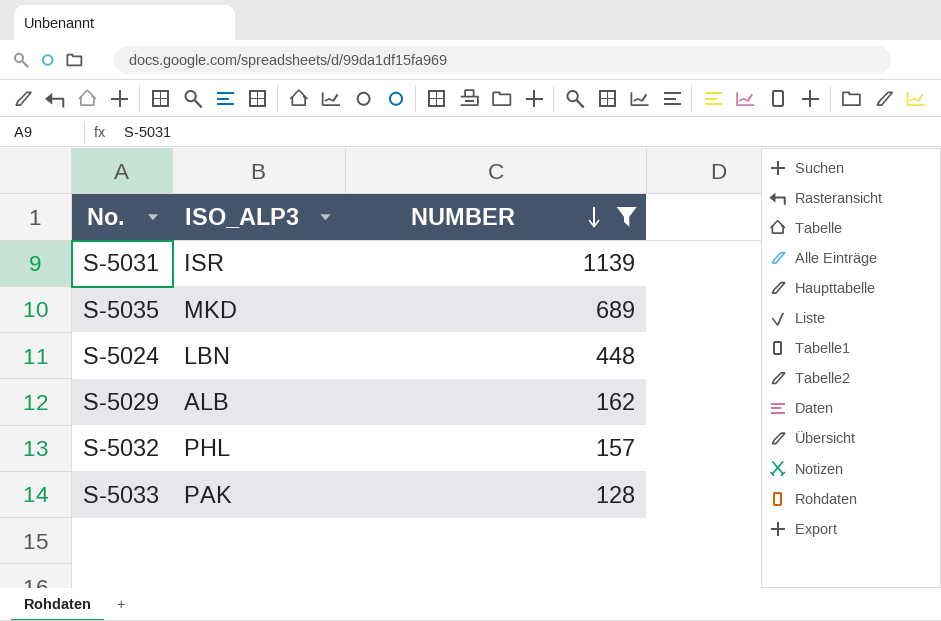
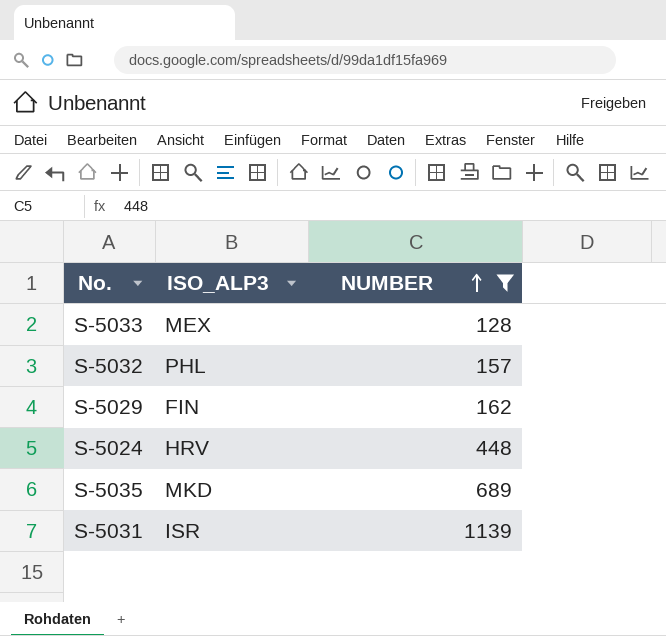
row order: NUMBER descending -> NUMBER ascending
S-5033 | ISO_ALP3: PAK -> MEX
S-5029 | ISO_ALP3: ALB -> FIN
S-5024 | ISO_ALP3: LBN -> HRV

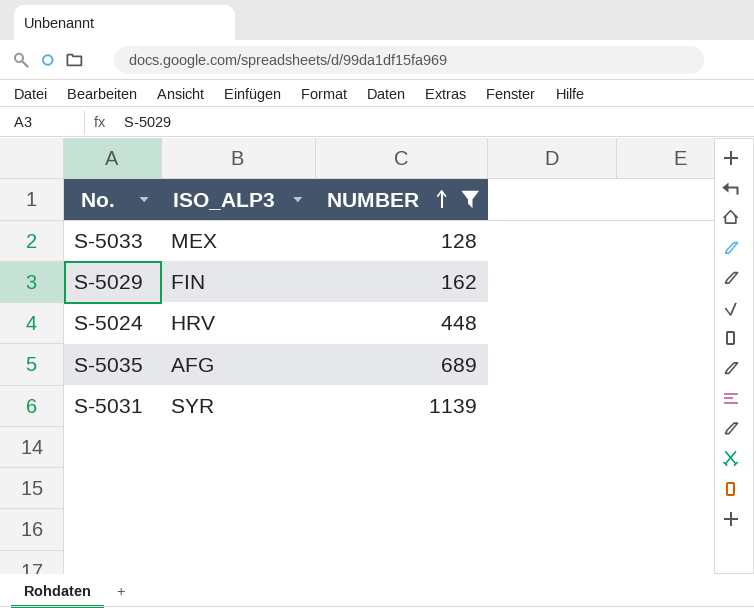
row S-5032: PHL | 157 -> none
S-5035 | ISO_ALP3: MKD -> AFG
S-5031 | ISO_ALP3: ISR -> SYR

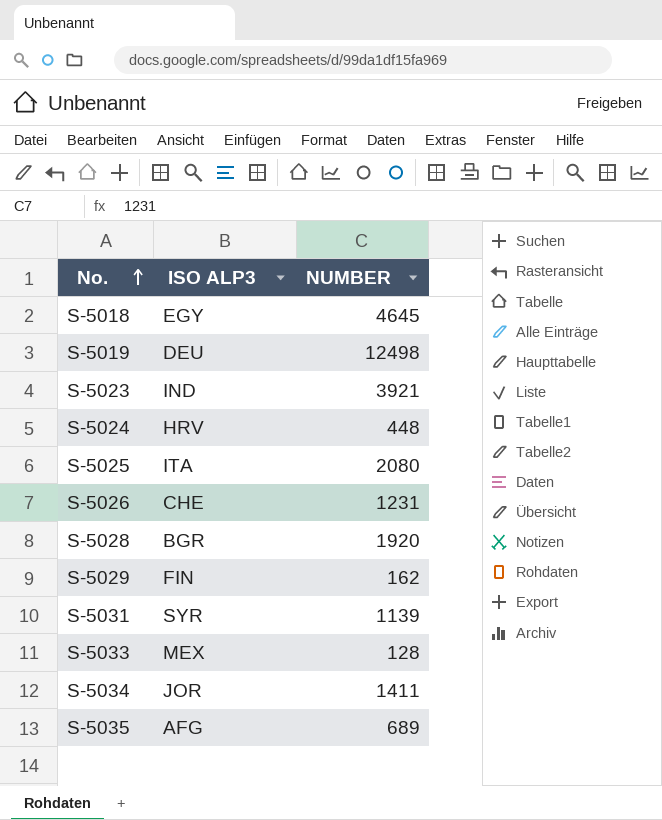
filter: NUMBER <= 1139 -> none
row order: NUMBER ascending -> No. ascending
column name: ISO_ALP3 -> ISO ALP3

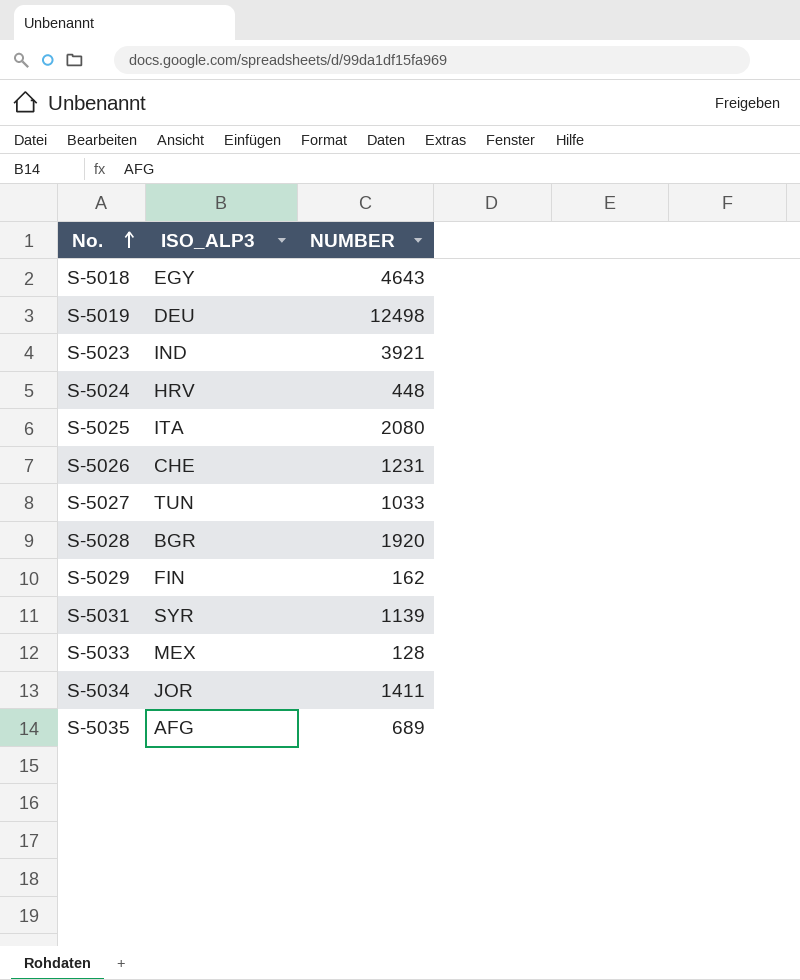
column name: ISO ALP3 -> ISO_ALP3
S-5018 | NUMBER: 4645 -> 4643
row S-5027: none -> TUN | 1033

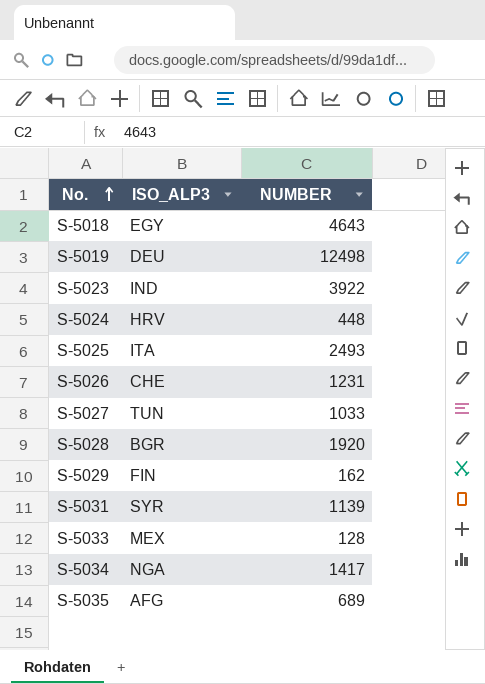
S-5023 | NUMBER: 3921 -> 3922
S-5025 | NUMBER: 2080 -> 2493
S-5034 | ISO_ALP3: JOR -> NGA
S-5034 | NUMBER: 1411 -> 1417

